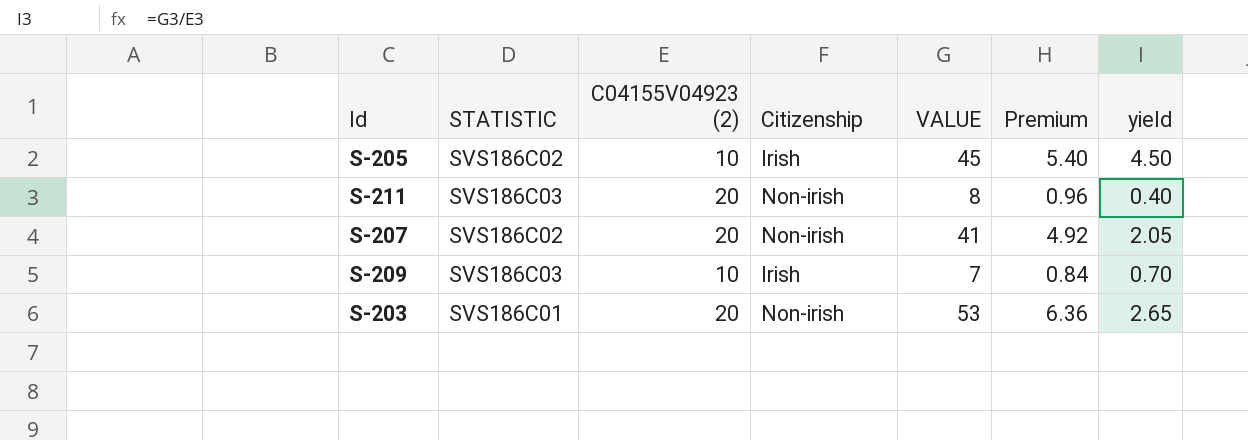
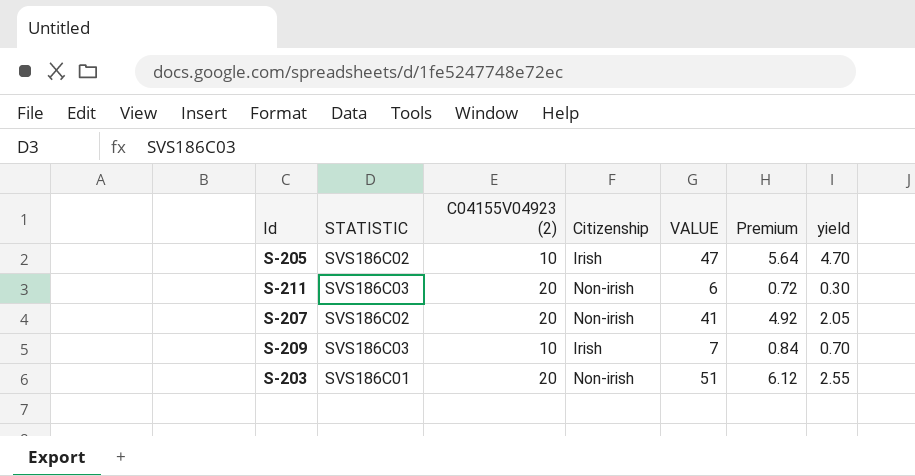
S-205 | VALUE: 45 -> 47
S-205 | Premium: 5.40 -> 5.64
S-205 | yield: 4.50 -> 4.70
S-211 | VALUE: 8 -> 6
S-211 | Premium: 0.96 -> 0.72
S-211 | yield: 0.40 -> 0.30
S-203 | VALUE: 53 -> 51
S-203 | Premium: 6.36 -> 6.12
S-203 | yield: 2.65 -> 2.55

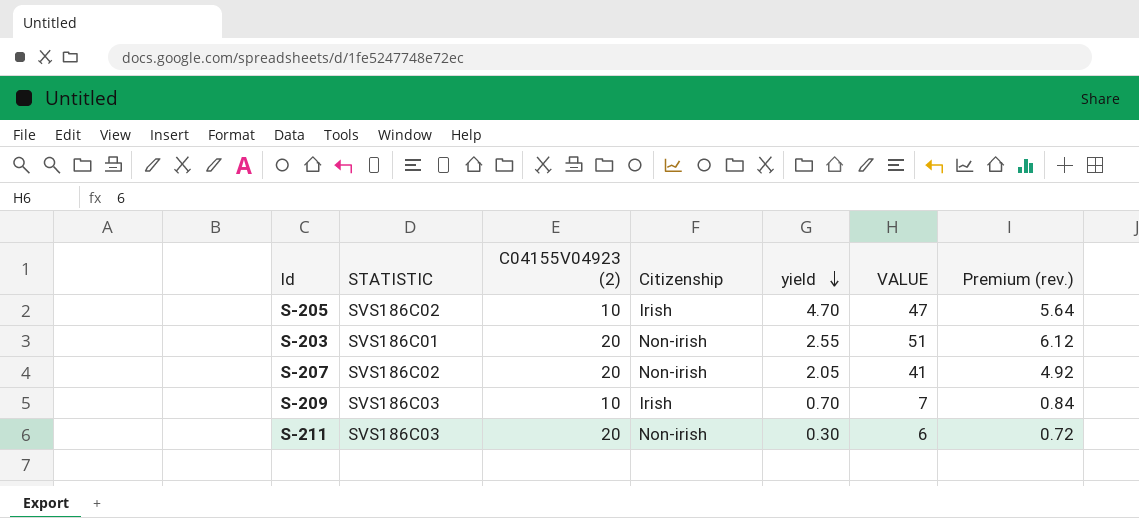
row order: none -> yield descending
column yield | position: 7 -> 5
column name: Premium -> Premium (rev.)

